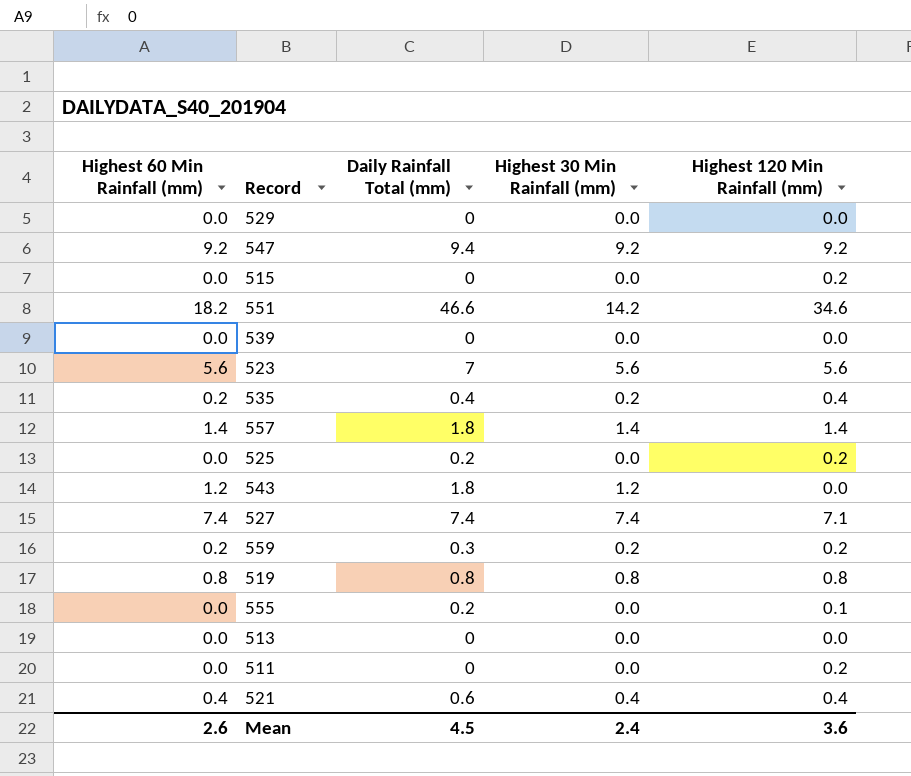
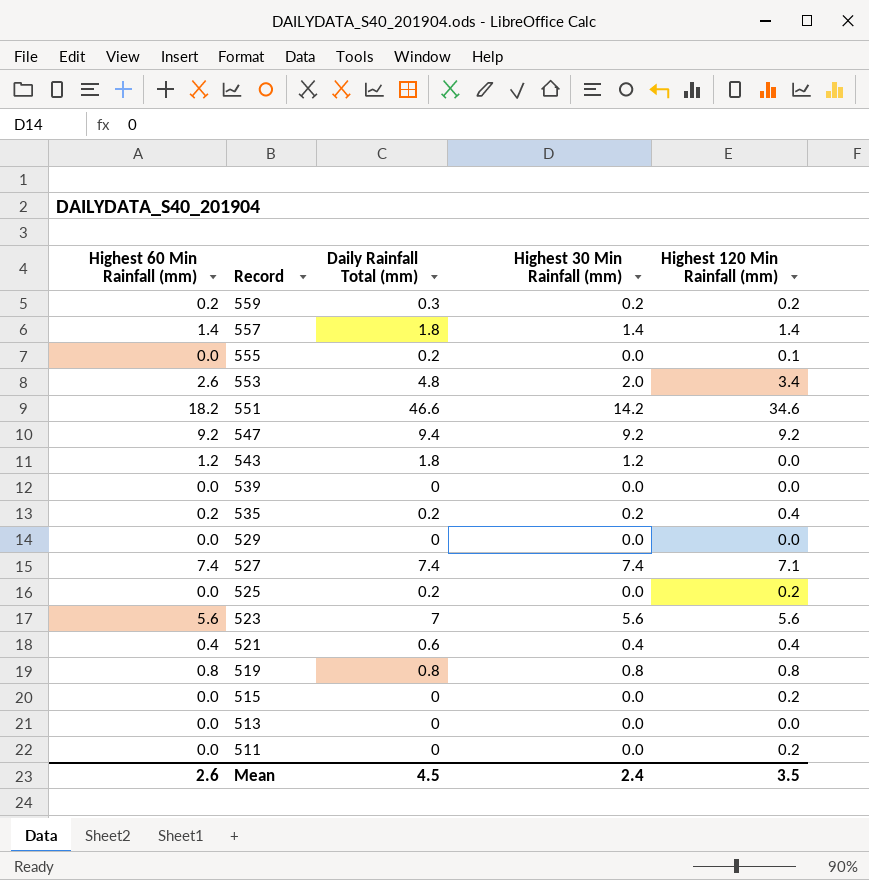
row order: none -> Record descending
row 553: none -> 2.6 | 4.8 | 2.0 | 3.4
535 | Daily Rainfall Total (mm): 0.4 -> 0.2
Mean | Highest 120 Min Rainfall (mm): 3.6 -> 3.5

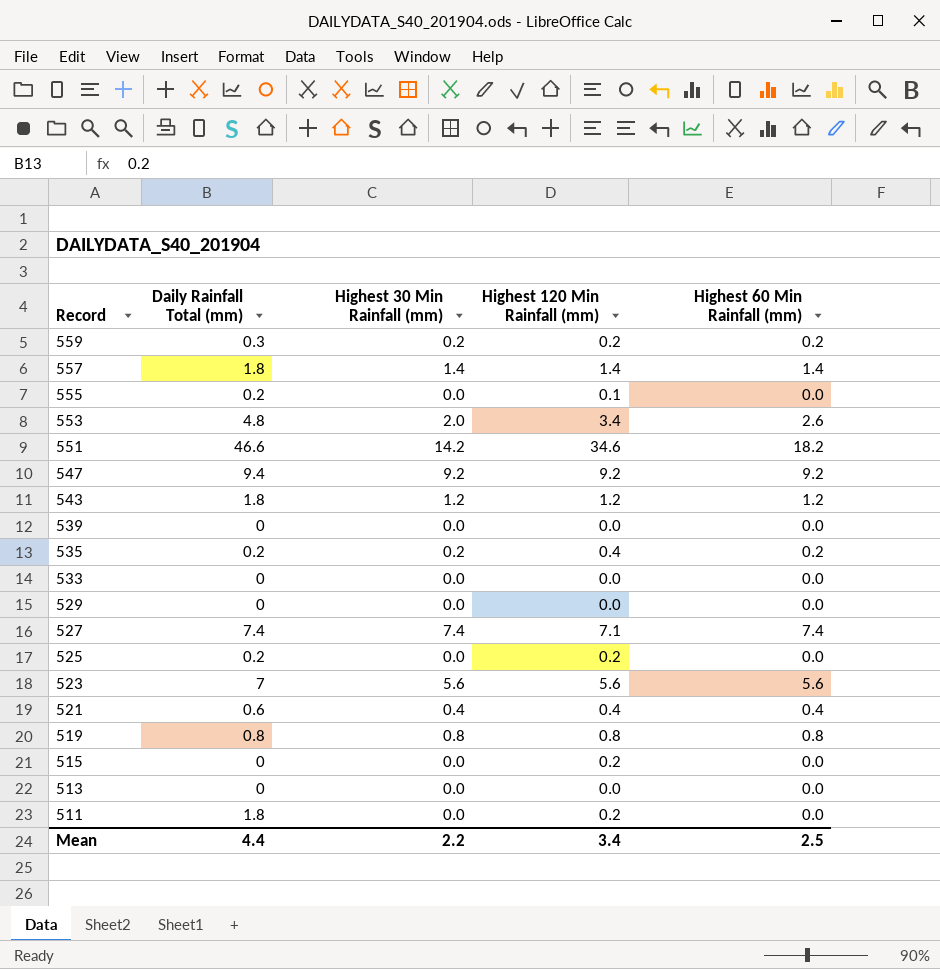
column Highest 60 Min Rainfall (mm) | position: 1 -> 5
543 | Highest 120 Min Rainfall (mm): 0.0 -> 1.2
row 533: none -> 0 | 0.0 | 0.0 | 0.0
511 | Daily Rainfall Total (mm): 0 -> 1.8
Mean | Daily Rainfall Total (mm): 4.5 -> 4.4
Mean | Highest 30 Min Rainfall (mm): 2.4 -> 2.2
Mean | Highest 120 Min Rainfall (mm): 3.5 -> 3.4
Mean | Highest 60 Min Rainfall (mm): 2.6 -> 2.5

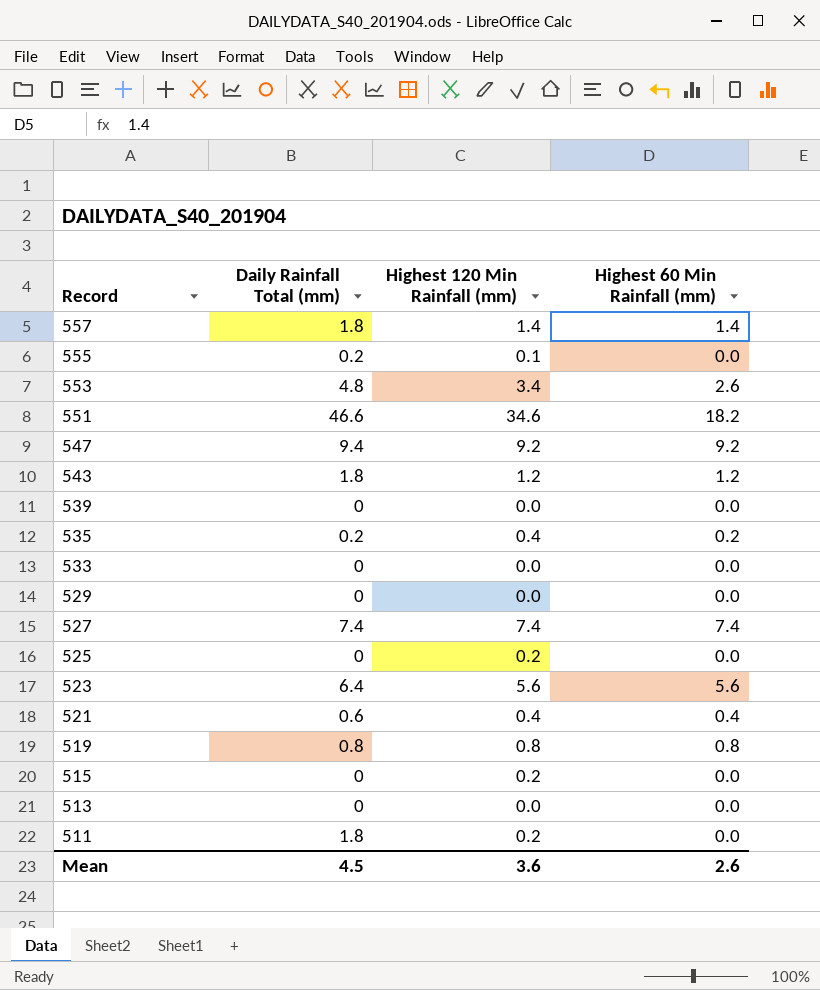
column Highest 30 Min Rainfall (mm) | position: 3 -> none
row 559: 0.3 | 0.2 | 0.2 | 0.2 -> none
527 | Highest 120 Min Rainfall (mm): 7.1 -> 7.4
525 | Daily Rainfall Total (mm): 0.2 -> 0
523 | Daily Rainfall Total (mm): 7 -> 6.4
Mean | Daily Rainfall Total (mm): 4.4 -> 4.5
Mean | Highest 120 Min Rainfall (mm): 3.4 -> 3.6
Mean | Highest 60 Min Rainfall (mm): 2.5 -> 2.6

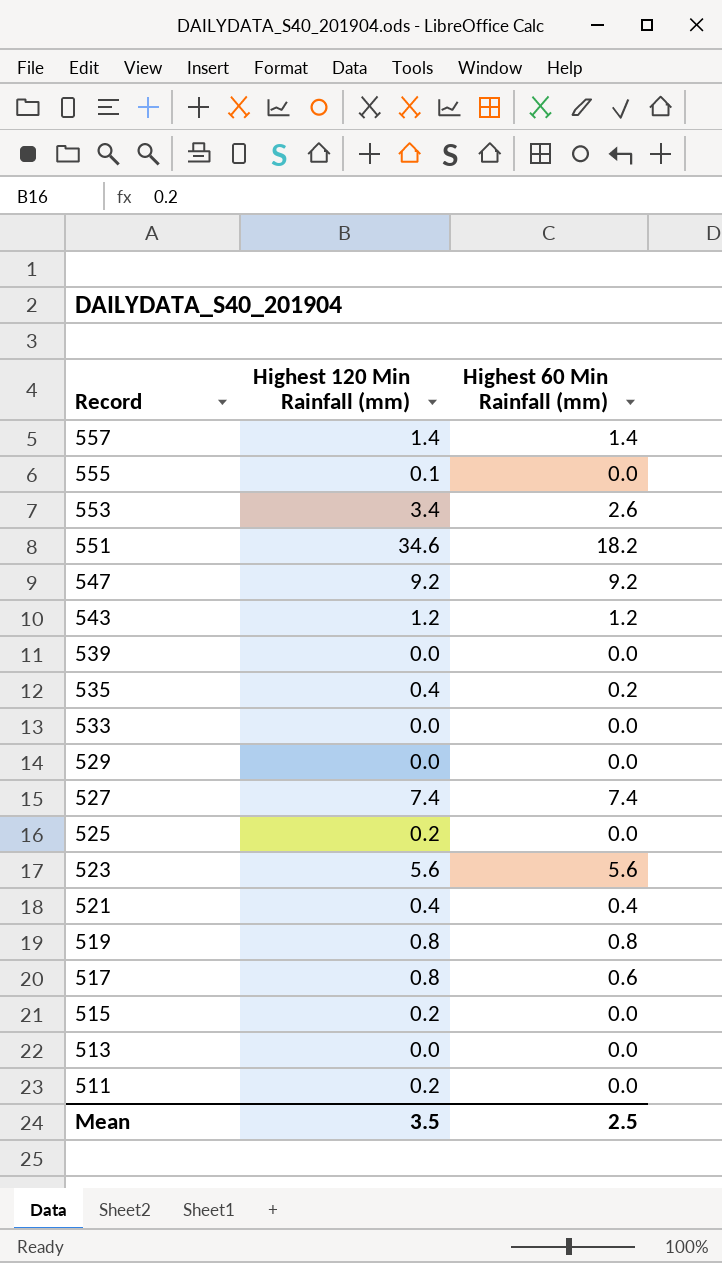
column Daily Rainfall Total (mm) | position: 2 -> none
row 517: none -> 0.8 | 0.6
Mean | Highest 120 Min Rainfall (mm): 3.6 -> 3.5
Mean | Highest 60 Min Rainfall (mm): 2.6 -> 2.5

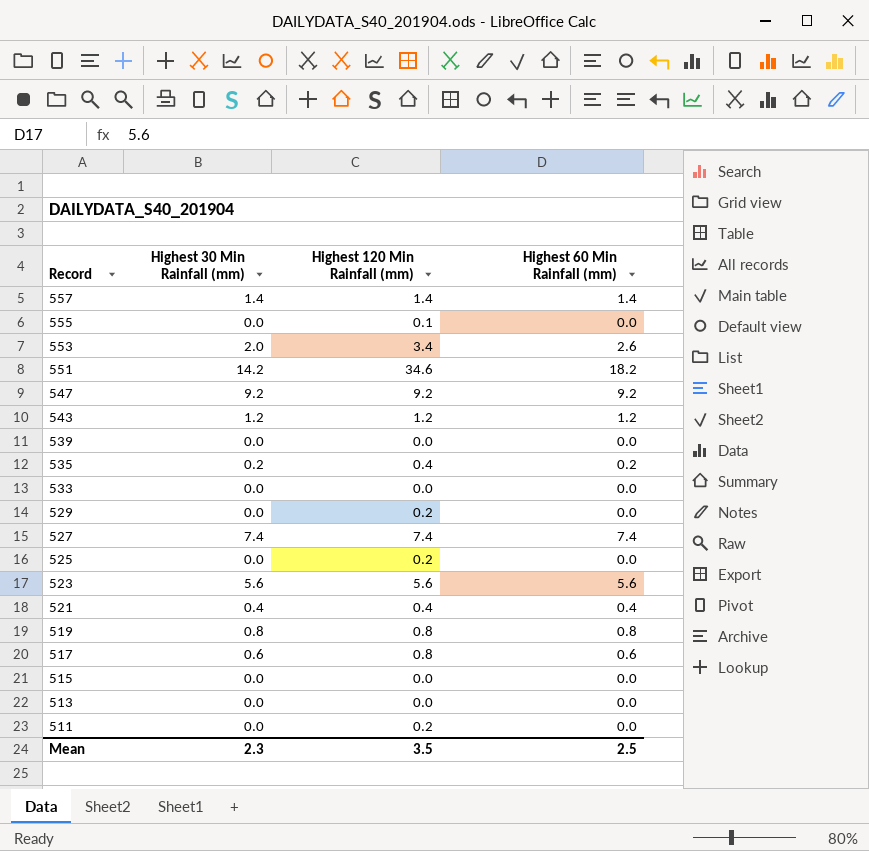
column Highest 30 Min Rainfall (mm) | position: none -> 2
529 | Highest 120 Min Rainfall (mm): 0.0 -> 0.2
515 | Highest 120 Min Rainfall (mm): 0.2 -> 0.0

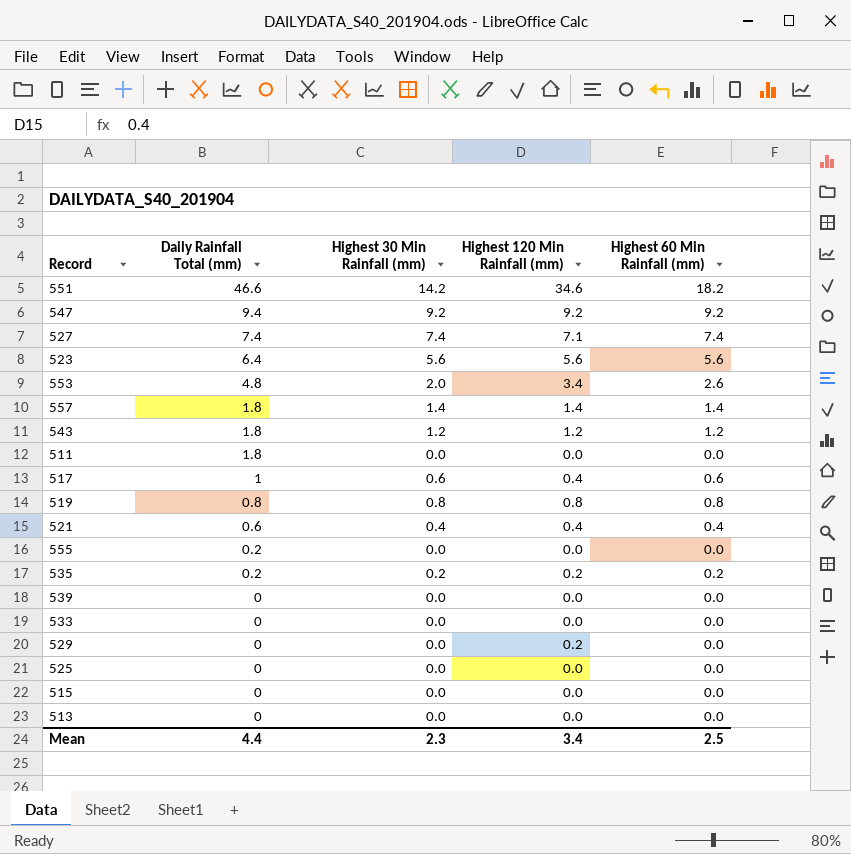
row order: Record descending -> Daily Rainfall Total (mm) descending
column Daily Rainfall Total (mm) | position: none -> 2
527 | Highest 120 Min Rainfall (mm): 7.4 -> 7.1
511 | Highest 120 Min Rainfall (mm): 0.2 -> 0.0
517 | Highest 120 Min Rainfall (mm): 0.8 -> 0.4
555 | Highest 120 Min Rainfall (mm): 0.1 -> 0.0
535 | Highest 120 Min Rainfall (mm): 0.4 -> 0.2
525 | Highest 120 Min Rainfall (mm): 0.2 -> 0.0
Mean | Highest 120 Min Rainfall (mm): 3.5 -> 3.4

